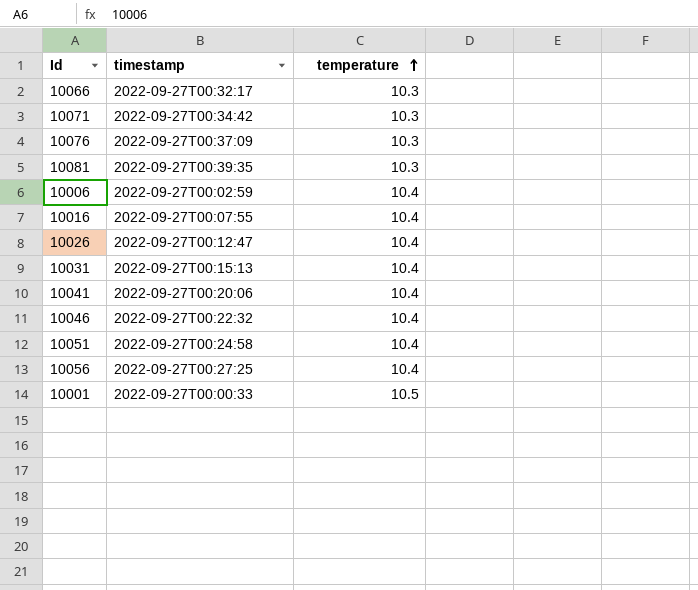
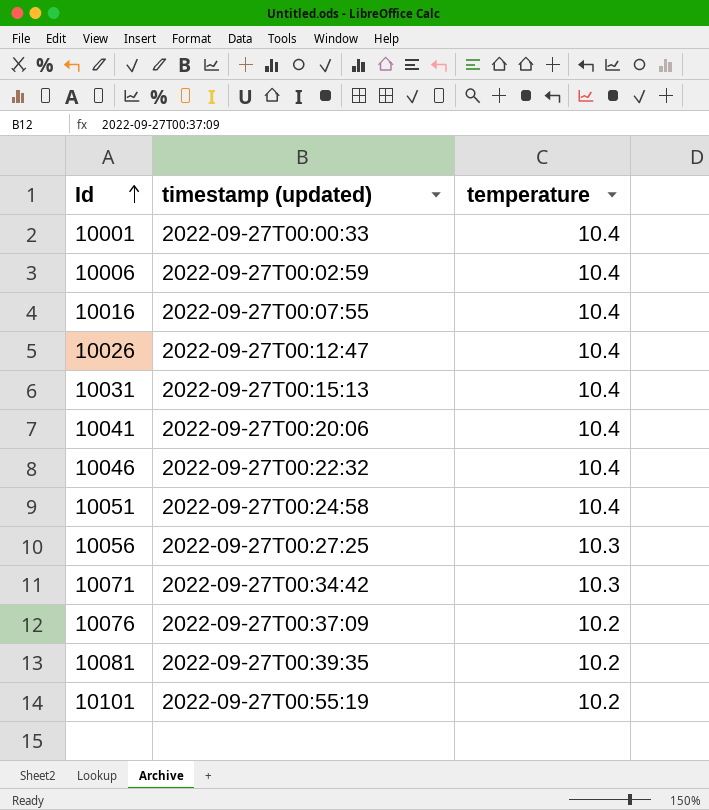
row order: temperature ascending -> Id ascending
column name: timestamp -> timestamp (updated)
row 10066: 2022-09-27T00:32:17 | 10.3 -> none
10001 | temperature: 10.5 -> 10.4
10056 | temperature: 10.4 -> 10.3
10076 | temperature: 10.3 -> 10.2
10081 | temperature: 10.3 -> 10.2
row 10101: none -> 2022-09-27T00:55:19 | 10.2

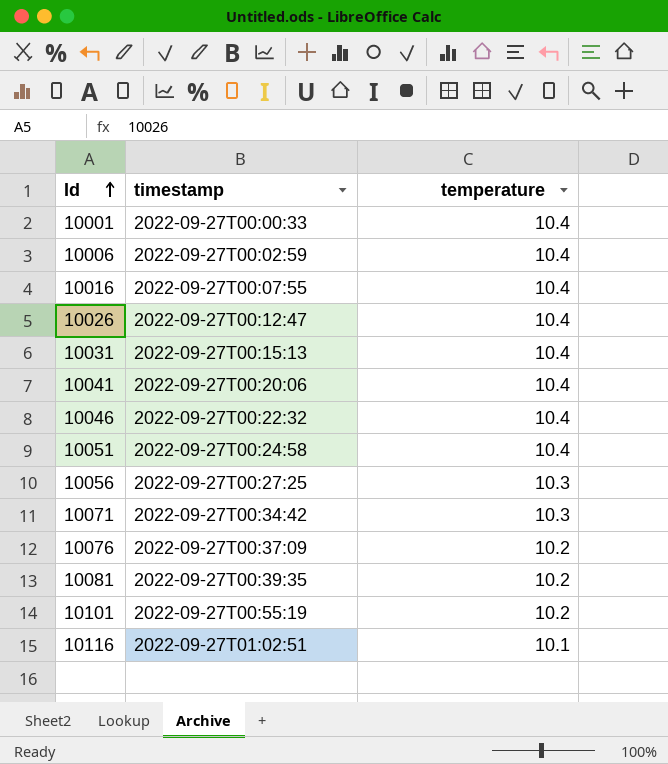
column name: timestamp (updated) -> timestamp
row 10116: none -> 2022-09-27T01:02:51 | 10.1

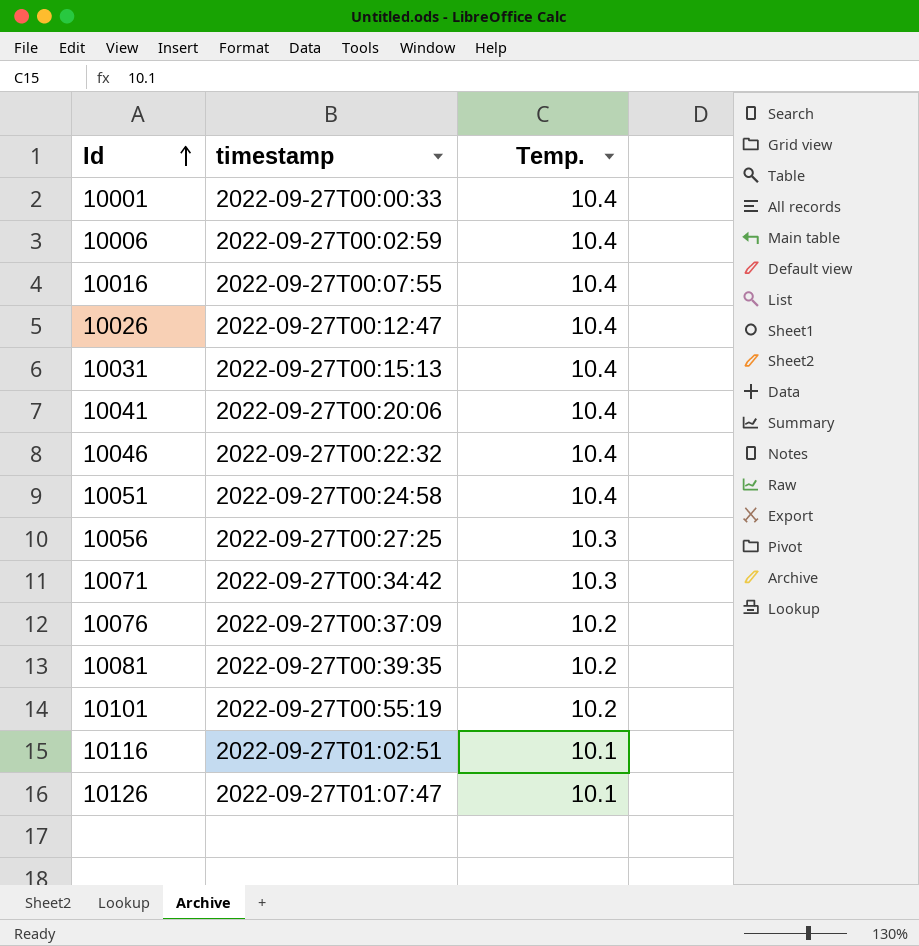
column name: temperature -> Temp.
row 10126: none -> 2022-09-27T01:07:47 | 10.1

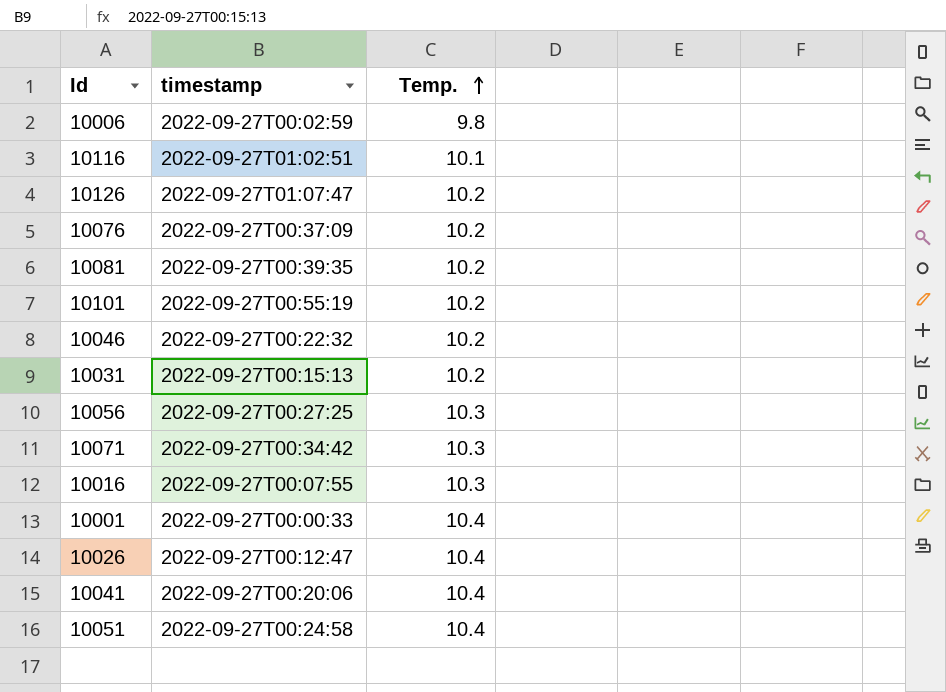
row order: Id ascending -> Temp. ascending
10006 | Temp.: 10.4 -> 9.8
10126 | Temp.: 10.1 -> 10.2
10046 | Temp.: 10.4 -> 10.2
10031 | Temp.: 10.4 -> 10.2
10016 | Temp.: 10.4 -> 10.3

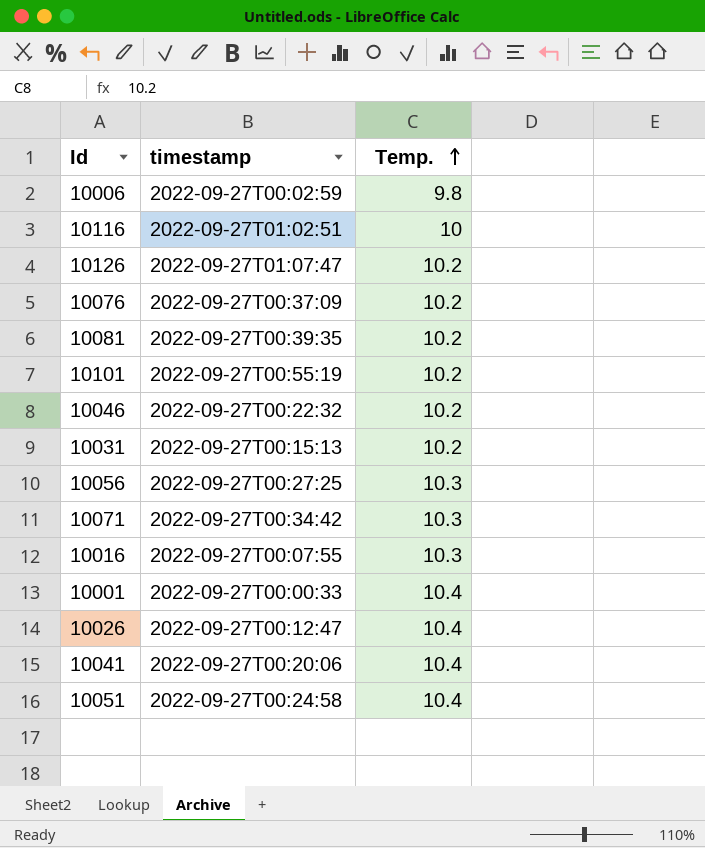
10116 | Temp.: 10.1 -> 10

